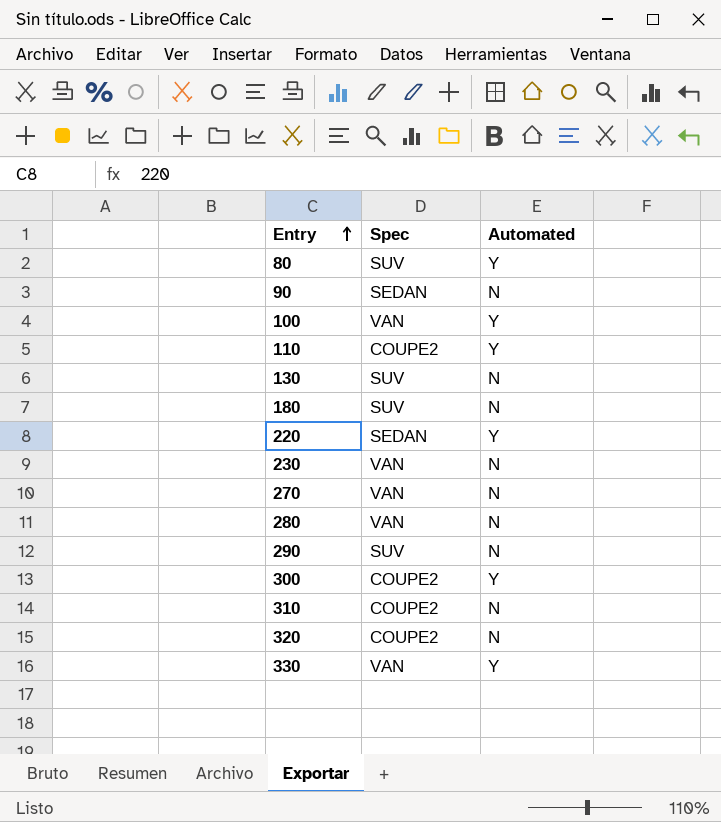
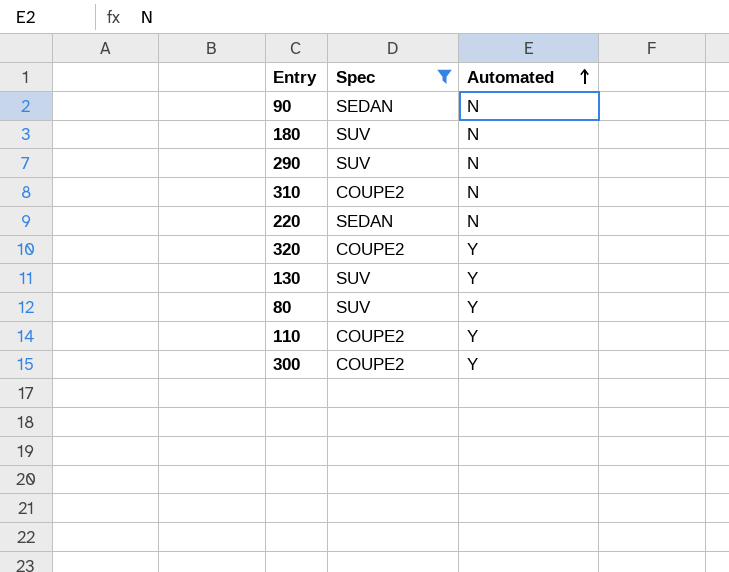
filter: none -> Spec != VAN
row order: Entry ascending -> Automated ascending
220 | Automated: Y -> N
320 | Automated: N -> Y
130 | Automated: N -> Y

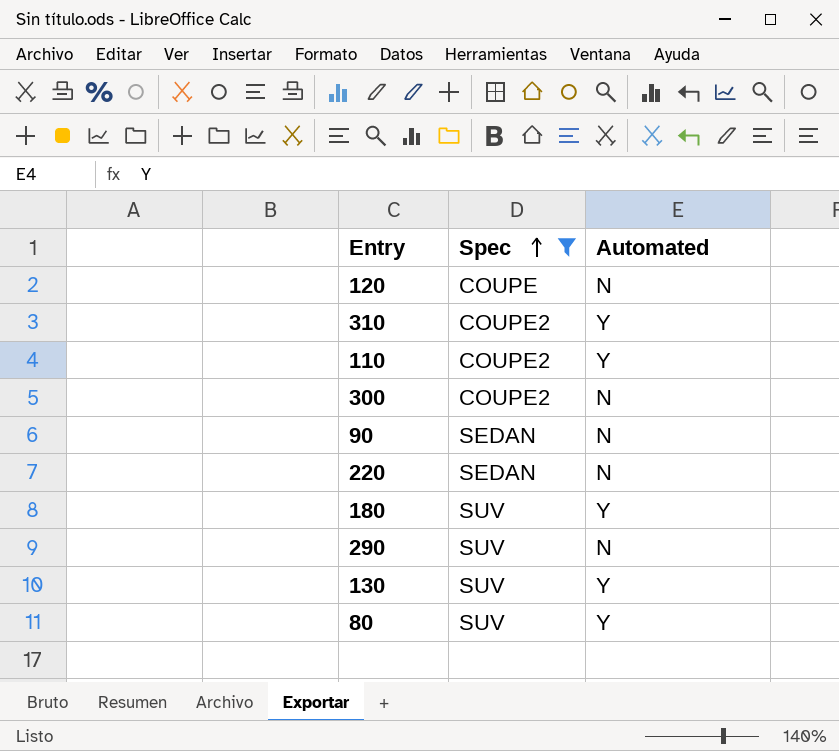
row order: Automated ascending -> Spec ascending
row 320: COUPE2 | Y -> none
row 120: none -> COUPE | N
310 | Automated: N -> Y
300 | Automated: Y -> N
180 | Automated: N -> Y

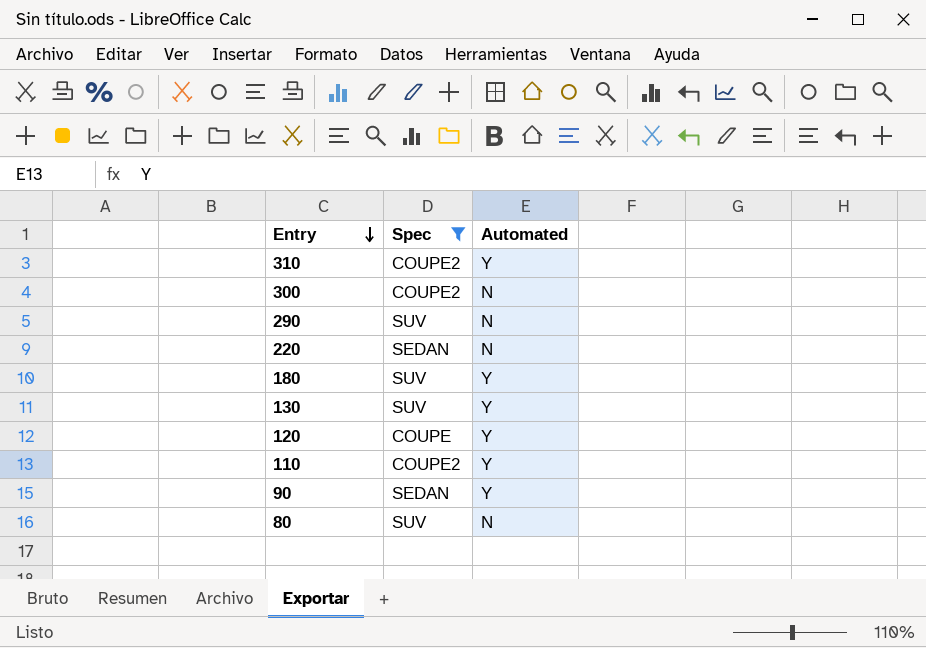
row order: Spec ascending -> Entry descending
120 | Automated: N -> Y
90 | Automated: N -> Y
80 | Automated: Y -> N

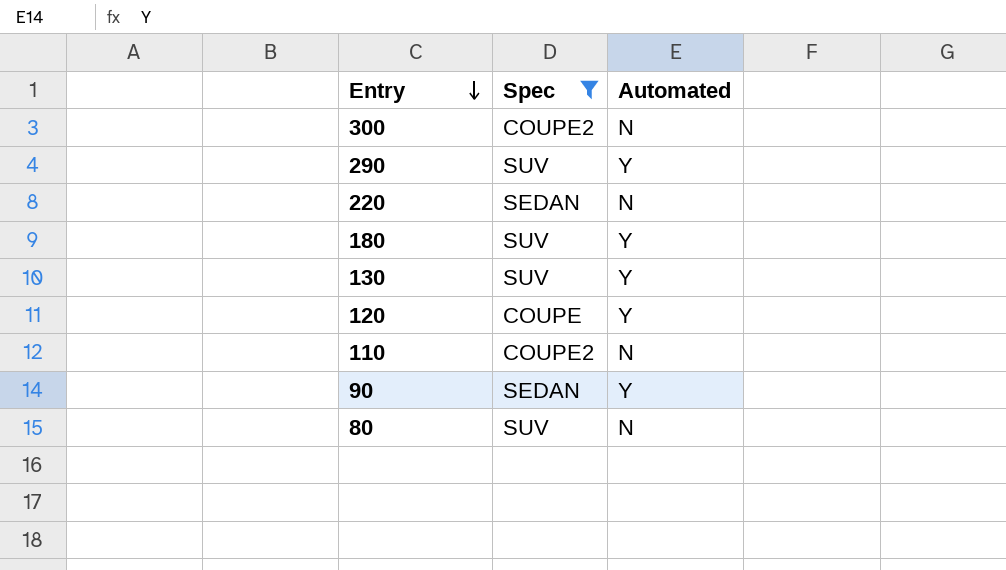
row 310: COUPE2 | Y -> none
290 | Automated: N -> Y
110 | Automated: Y -> N

